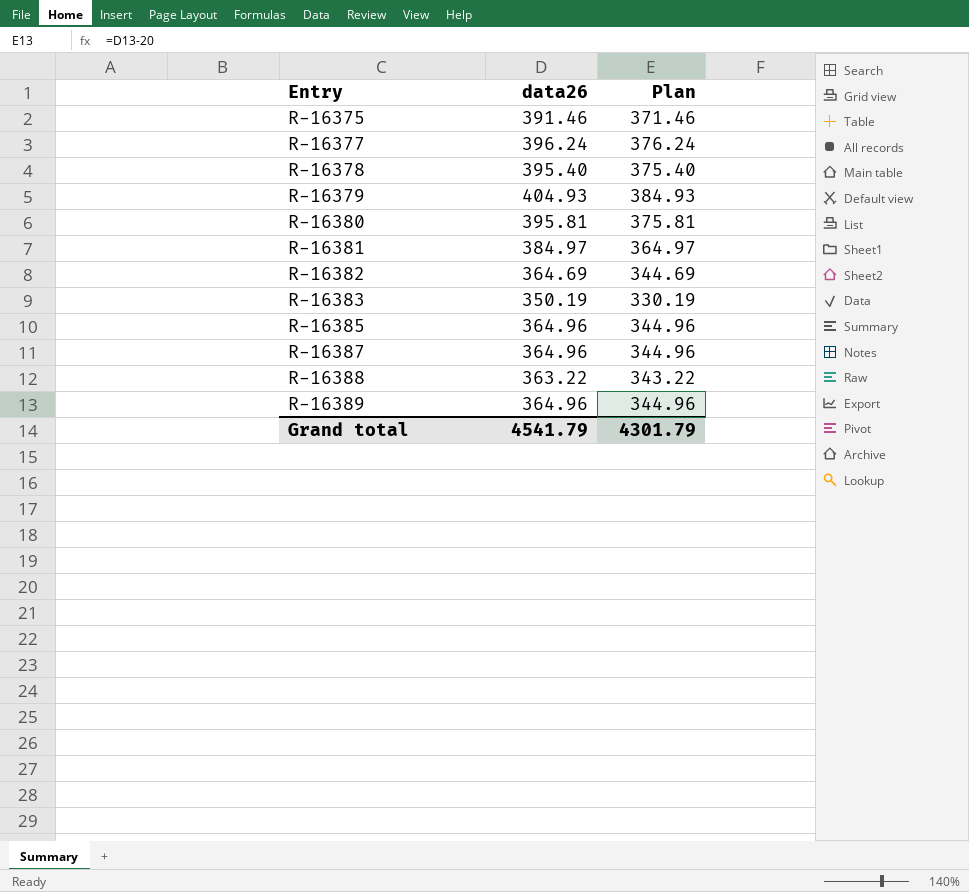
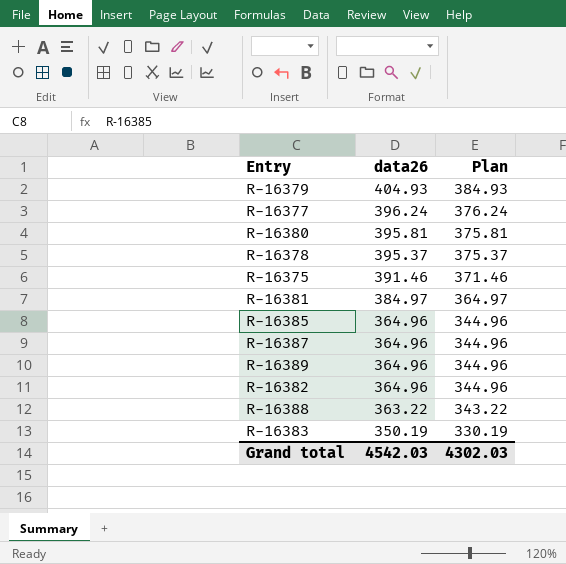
row order: Entry ascending -> data26 descending
R-16378 | data26: 395.40 -> 395.37
R-16378 | Plan: 375.40 -> 375.37
R-16382 | data26: 364.69 -> 364.96
R-16382 | Plan: 344.69 -> 344.96
Grand total | data26: 4541.79 -> 4542.03
Grand total | Plan: 4301.79 -> 4302.03

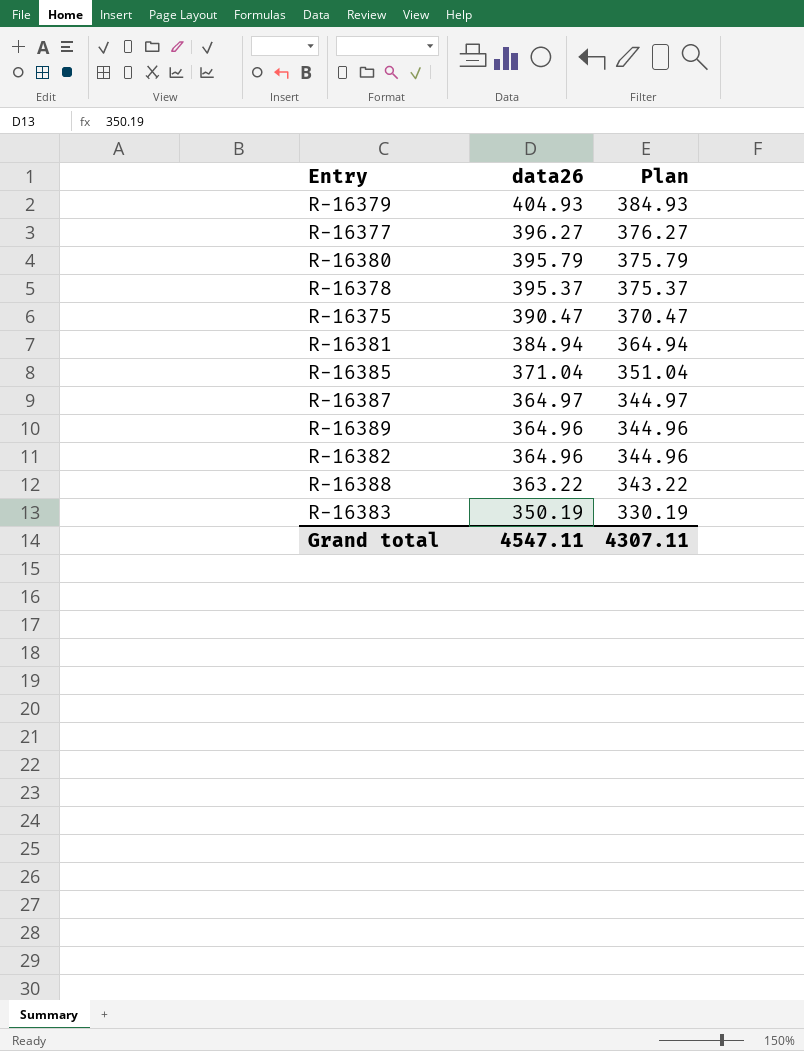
R-16377 | data26: 396.24 -> 396.27
R-16377 | Plan: 376.24 -> 376.27
R-16380 | data26: 395.81 -> 395.79
R-16380 | Plan: 375.81 -> 375.79
R-16375 | data26: 391.46 -> 390.47
R-16375 | Plan: 371.46 -> 370.47
R-16381 | data26: 384.97 -> 384.94
R-16381 | Plan: 364.97 -> 364.94
R-16385 | data26: 364.96 -> 371.04
R-16385 | Plan: 344.96 -> 351.04
R-16387 | data26: 364.96 -> 364.97
R-16387 | Plan: 344.96 -> 344.97
Grand total | data26: 4542.03 -> 4547.11
Grand total | Plan: 4302.03 -> 4307.11

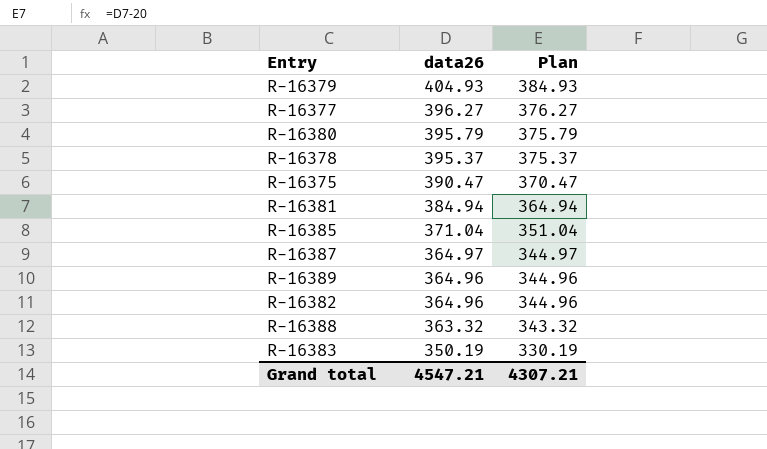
R-16388 | data26: 363.22 -> 363.32
R-16388 | Plan: 343.22 -> 343.32
Grand total | data26: 4547.11 -> 4547.21
Grand total | Plan: 4307.11 -> 4307.21

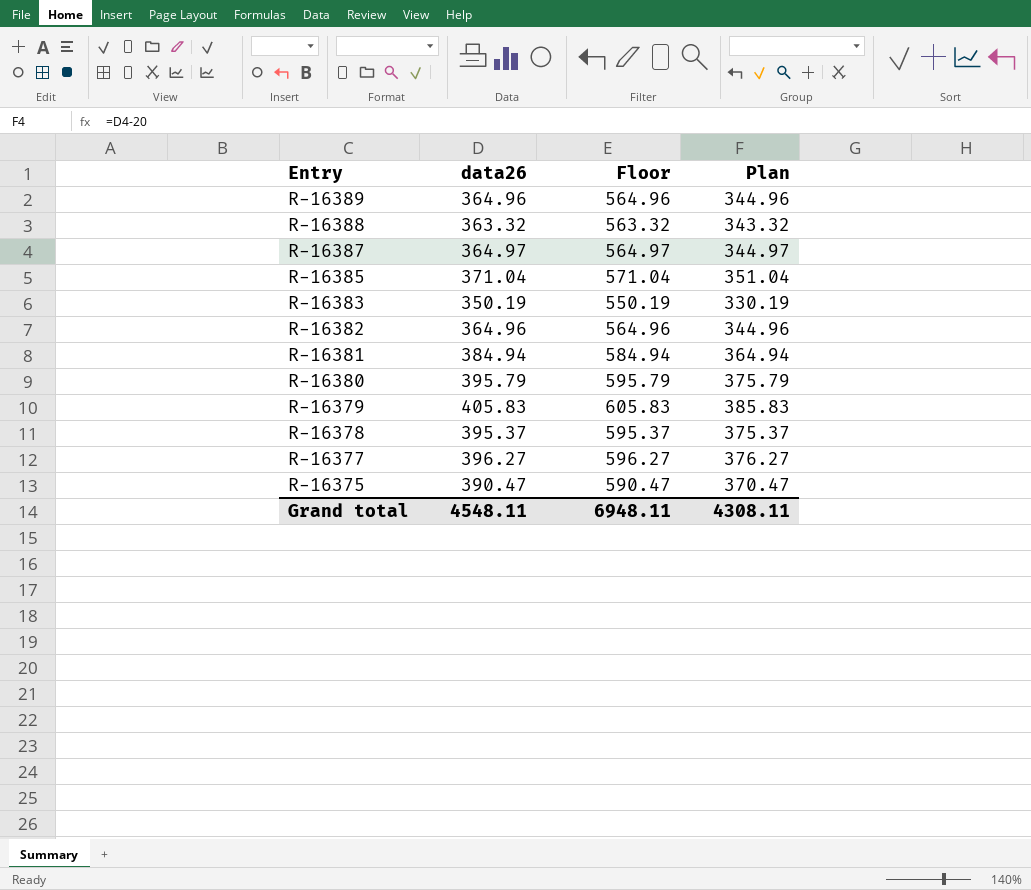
row order: data26 descending -> Entry descending
column Floor | formula: none -> [data26] + 200
R-16379 | data26: 404.93 -> 405.83
R-16379 | Plan: 384.93 -> 385.83
Grand total | data26: 4547.21 -> 4548.11
Grand total | Plan: 4307.21 -> 4308.11

